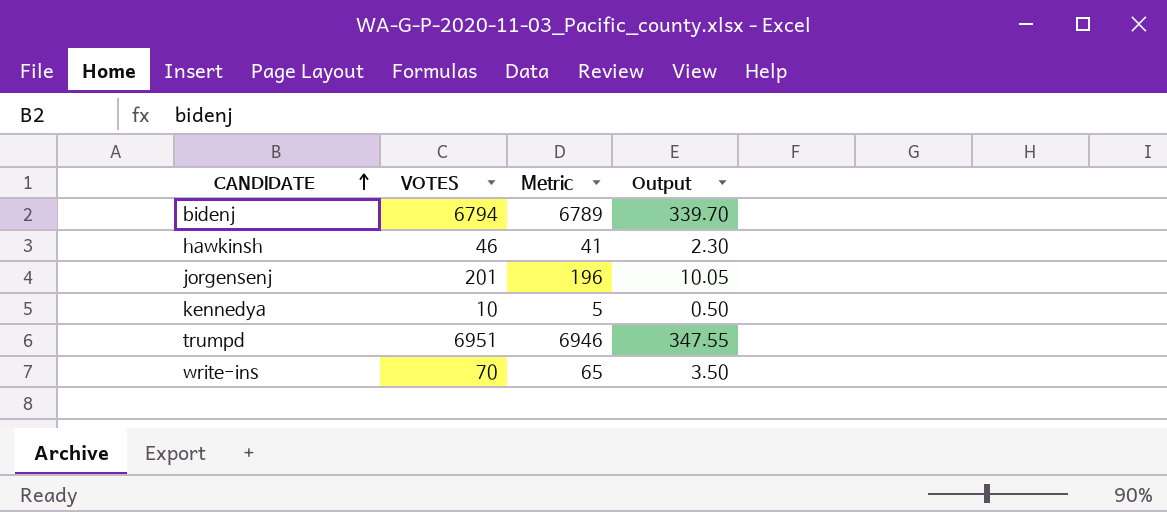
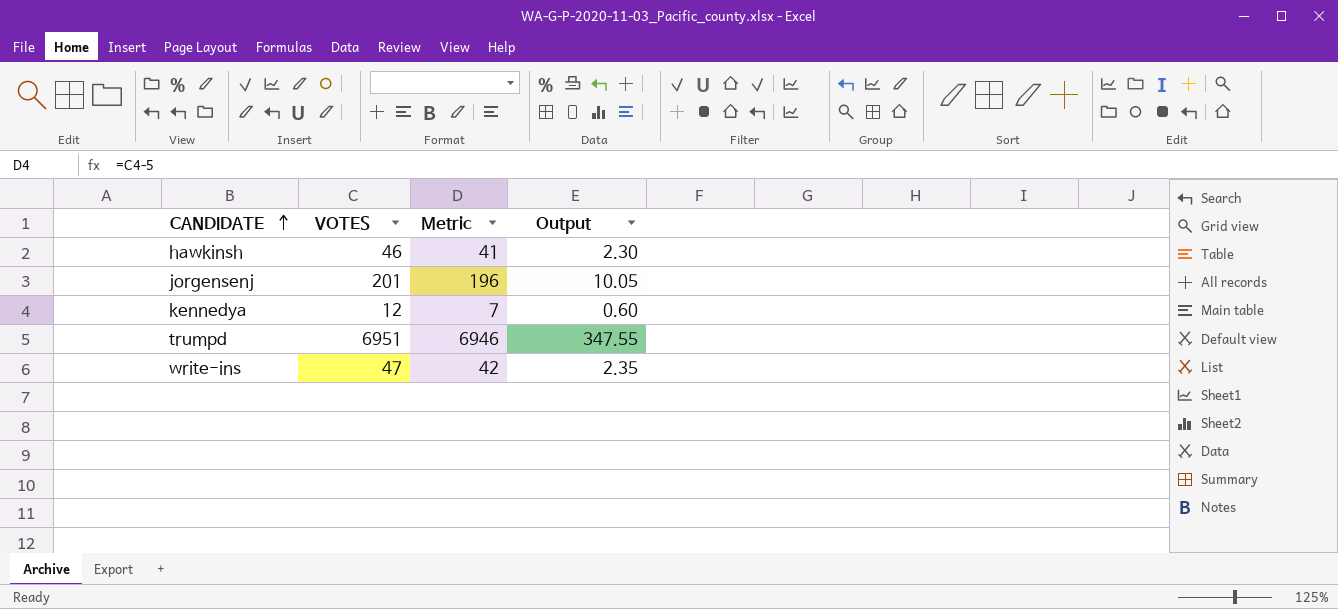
row bidenj: 6794 | 6789 | 339.70 -> none
kennedya | VOTES: 10 -> 12
kennedya | Metric: 5 -> 7
kennedya | Output: 0.50 -> 0.60
write-ins | VOTES: 70 -> 47
write-ins | Metric: 65 -> 42
write-ins | Output: 3.50 -> 2.35

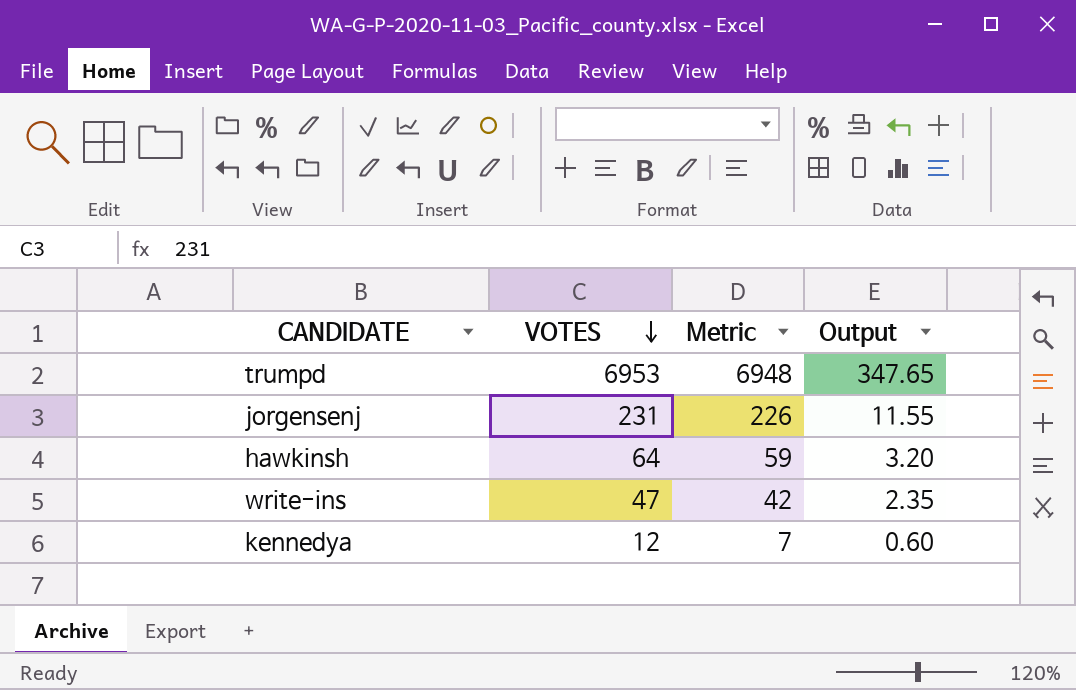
row order: CANDIDATE ascending -> VOTES descending
trumpd | VOTES: 6951 -> 6953
trumpd | Metric: 6946 -> 6948
trumpd | Output: 347.55 -> 347.65
jorgensenj | VOTES: 201 -> 231
jorgensenj | Metric: 196 -> 226
jorgensenj | Output: 10.05 -> 11.55
hawkinsh | VOTES: 46 -> 64
hawkinsh | Metric: 41 -> 59
hawkinsh | Output: 2.30 -> 3.20

